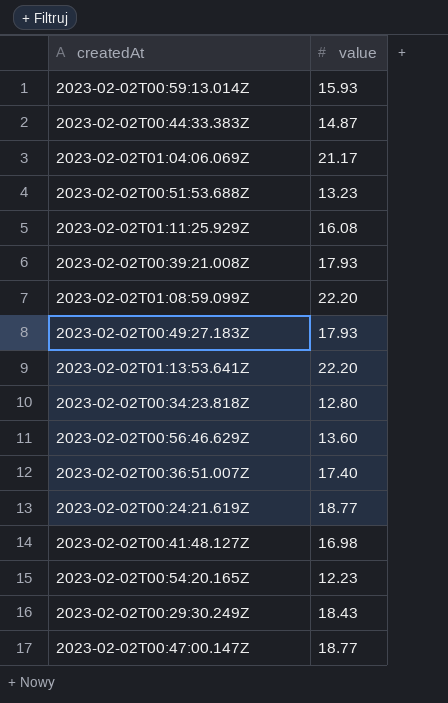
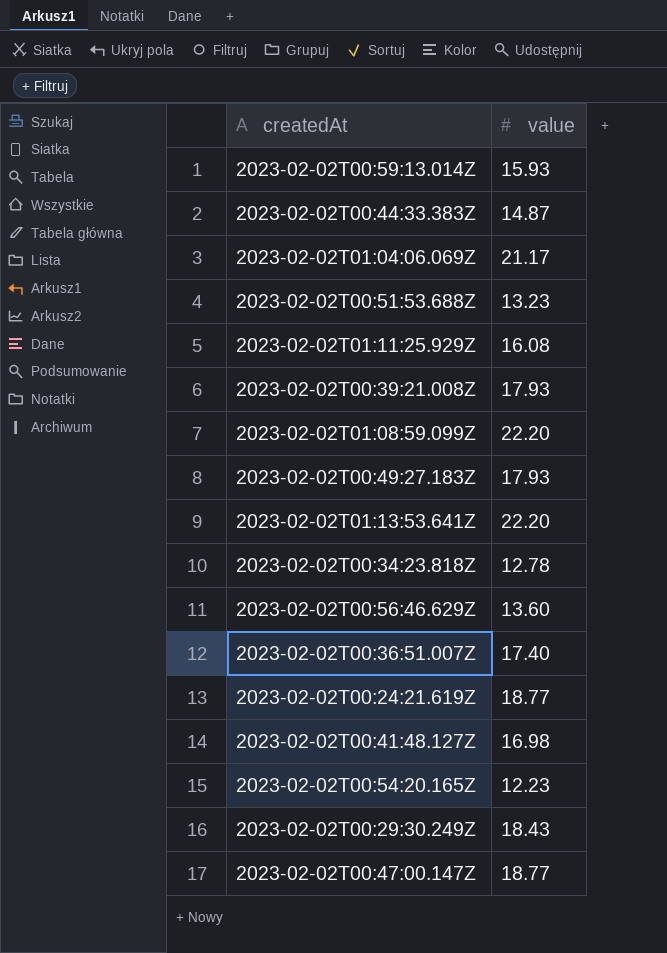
2023-02-02T00:34:23.818Z | value: 12.80 -> 12.78

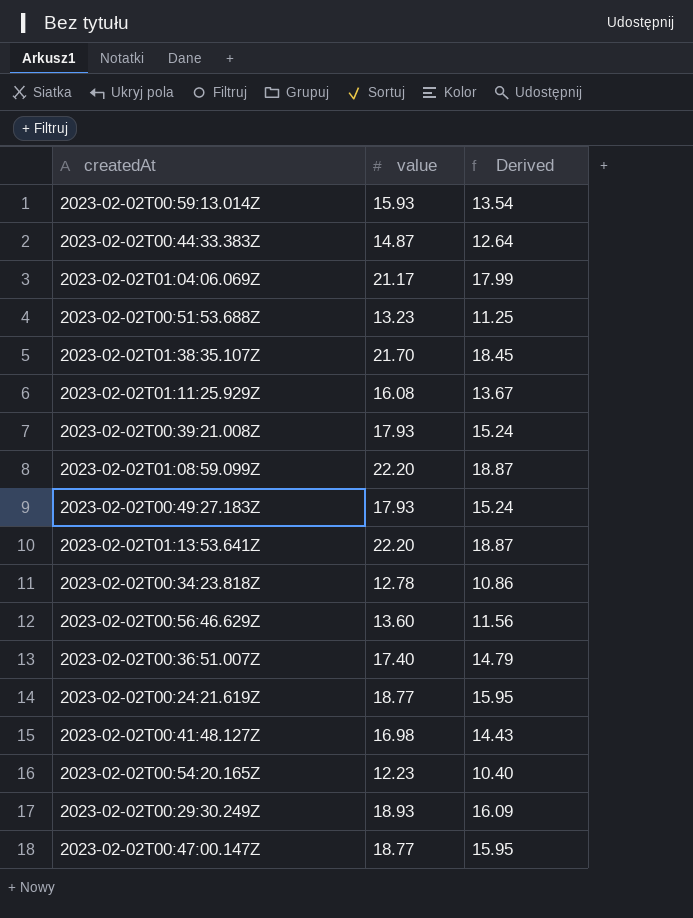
column Derived | formula: none -> [value] * 0.85
row 2023-02-02T01:38:35.107Z: none -> 21.70 | 18.45
2023-02-02T00:29:30.249Z | value: 18.43 -> 18.93

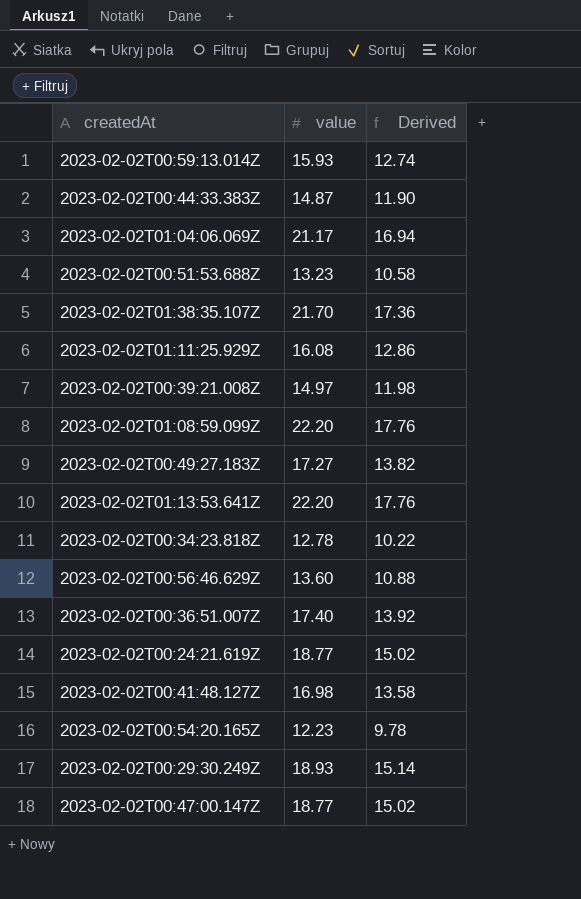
column Derived | formula: [value] * 0.85 -> [value] * 0.8
2023-02-02T00:39:21.008Z | value: 17.93 -> 14.97
2023-02-02T00:49:27.183Z | value: 17.93 -> 17.27

